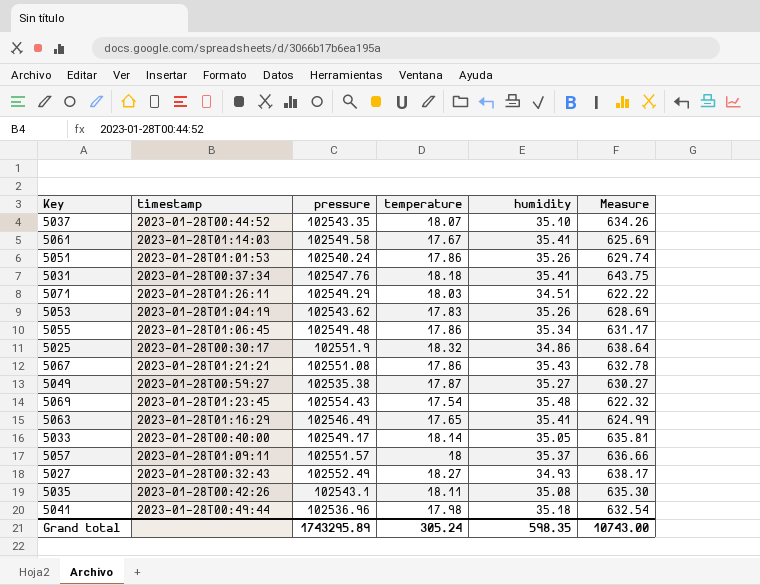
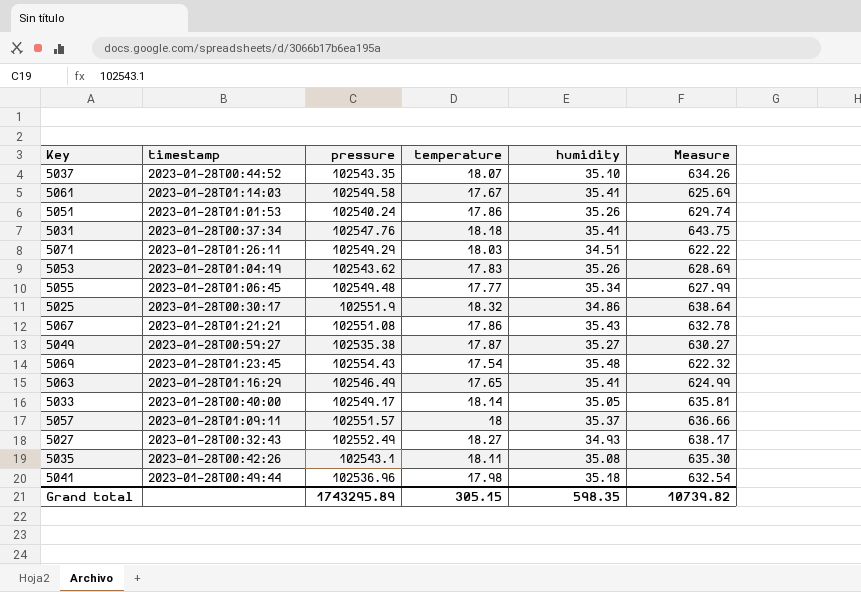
5055 | temperature: 17.86 -> 17.77
5055 | Measure: 631.17 -> 627.99
Grand total | temperature: 305.24 -> 305.15
Grand total | Measure: 10743.00 -> 10739.82

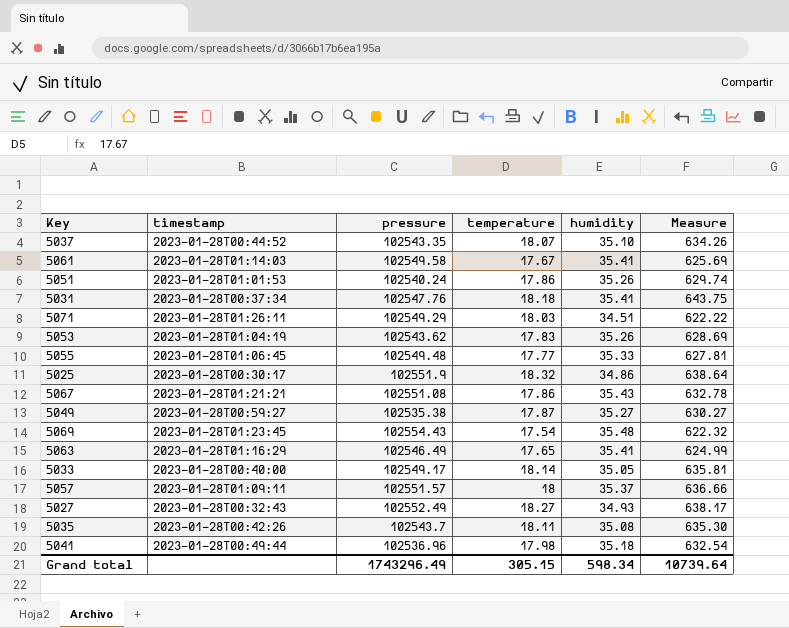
5055 | humidity: 35.34 -> 35.33
5055 | Measure: 627.99 -> 627.81
5035 | pressure: 102543.1 -> 102543.7
Grand total | pressure: 1743295.89 -> 1743296.49
Grand total | humidity: 598.35 -> 598.34
Grand total | Measure: 10739.82 -> 10739.64

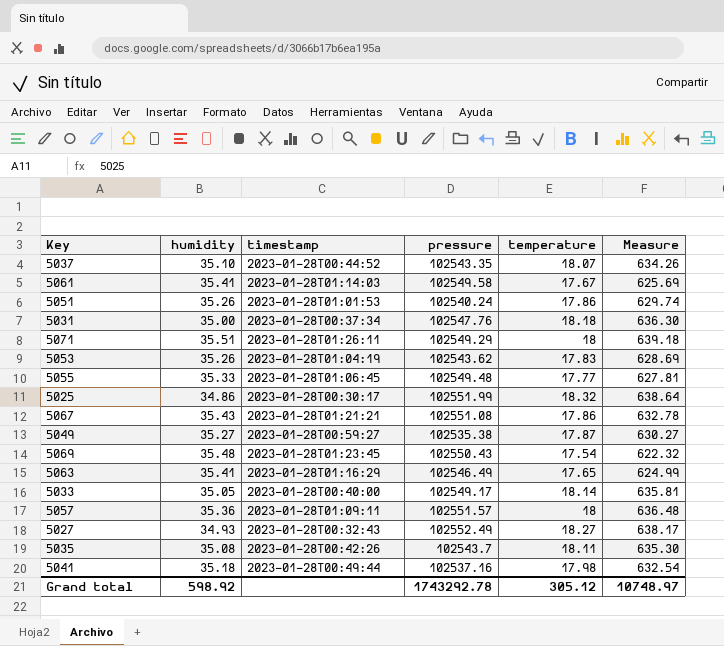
column humidity | position: 5 -> 2
5031 | humidity: 35.41 -> 35.00
5031 | Measure: 643.75 -> 636.30
5071 | humidity: 34.51 -> 35.51
5071 | temperature: 18.03 -> 18
5071 | Measure: 622.22 -> 639.18
5025 | pressure: 102551.9 -> 102551.99
5069 | pressure: 102554.43 -> 102550.43
5057 | humidity: 35.37 -> 35.36
5057 | Measure: 636.66 -> 636.48
5041 | pressure: 102536.96 -> 102537.16
Grand total | humidity: 598.34 -> 598.92
Grand total | pressure: 1743296.49 -> 1743292.78
Grand total | temperature: 305.15 -> 305.12
Grand total | Measure: 10739.64 -> 10748.97

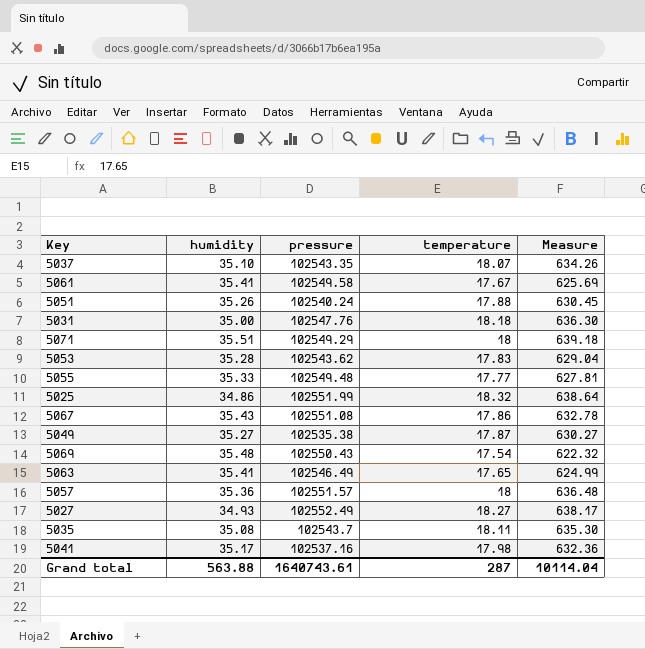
column timestamp | position: 3 -> none
row 5033: 35.05 | 2023-01-28T00:40:00 | 102549.17 | 18.14 | 635.81 -> none
5051 | temperature: 17.86 -> 17.88
5051 | Measure: 629.74 -> 630.45
5053 | humidity: 35.26 -> 35.28
5053 | Measure: 628.69 -> 629.04
5041 | humidity: 35.18 -> 35.17
5041 | Measure: 632.54 -> 632.36
Grand total | humidity: 598.92 -> 563.88
Grand total | pressure: 1743292.78 -> 1640743.61
Grand total | temperature: 305.12 -> 287
Grand total | Measure: 10748.97 -> 10114.04

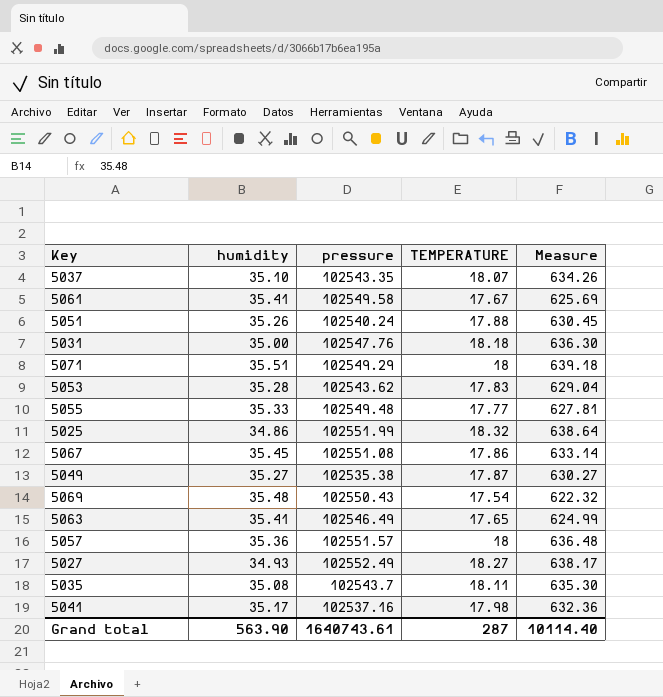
column name: temperature -> TEMPERATURE
5067 | humidity: 35.43 -> 35.45
5067 | Measure: 632.78 -> 633.14
Grand total | humidity: 563.88 -> 563.90
Grand total | Measure: 10114.04 -> 10114.40

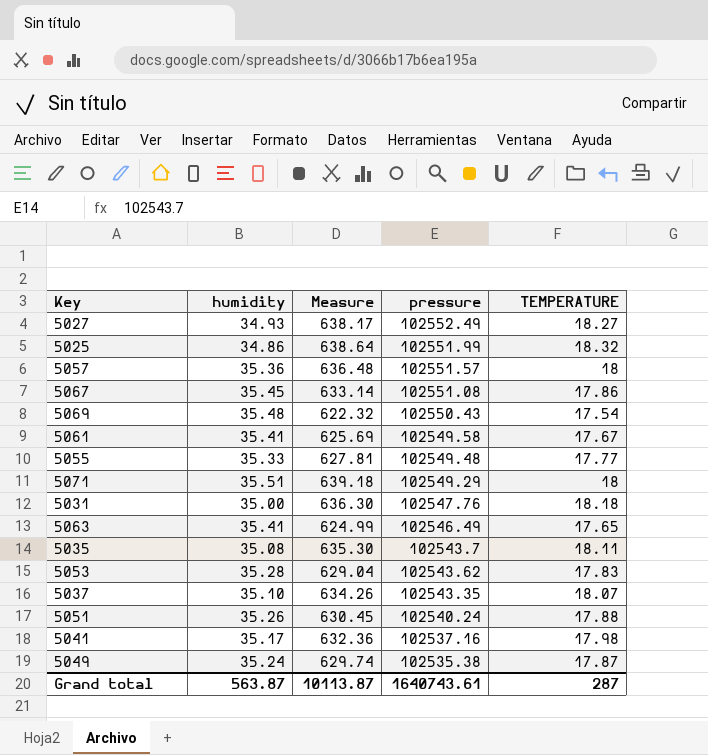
row order: none -> pressure descending
column Measure | position: 5 -> 3
5049 | humidity: 35.27 -> 35.24
5049 | Measure: 630.27 -> 629.74
Grand total | humidity: 563.90 -> 563.87
Grand total | Measure: 10114.40 -> 10113.87

